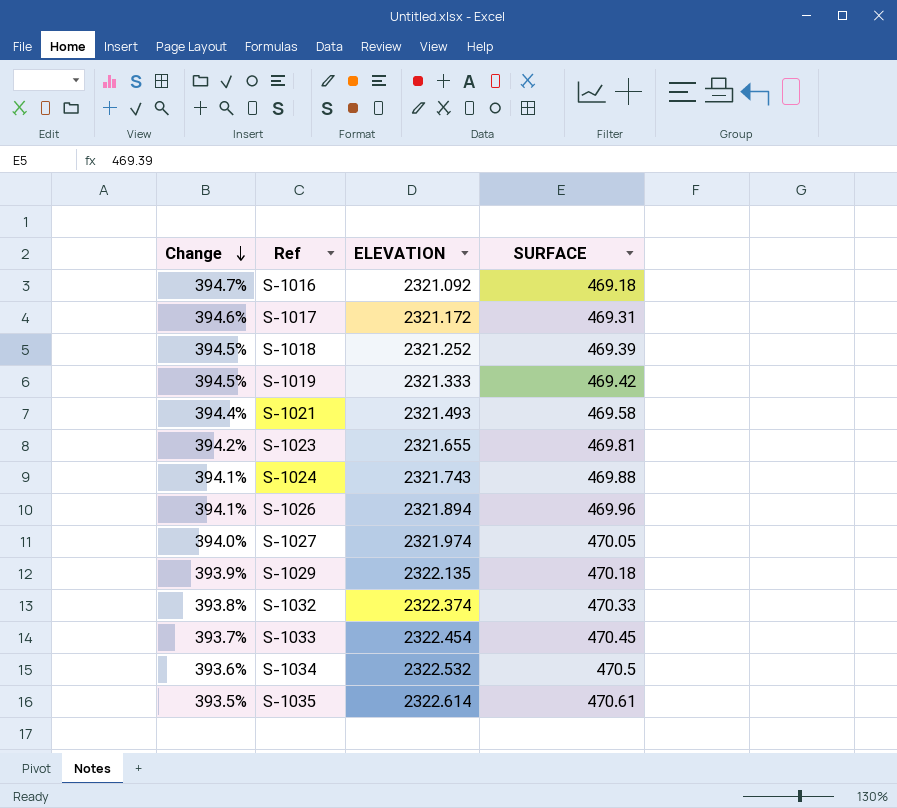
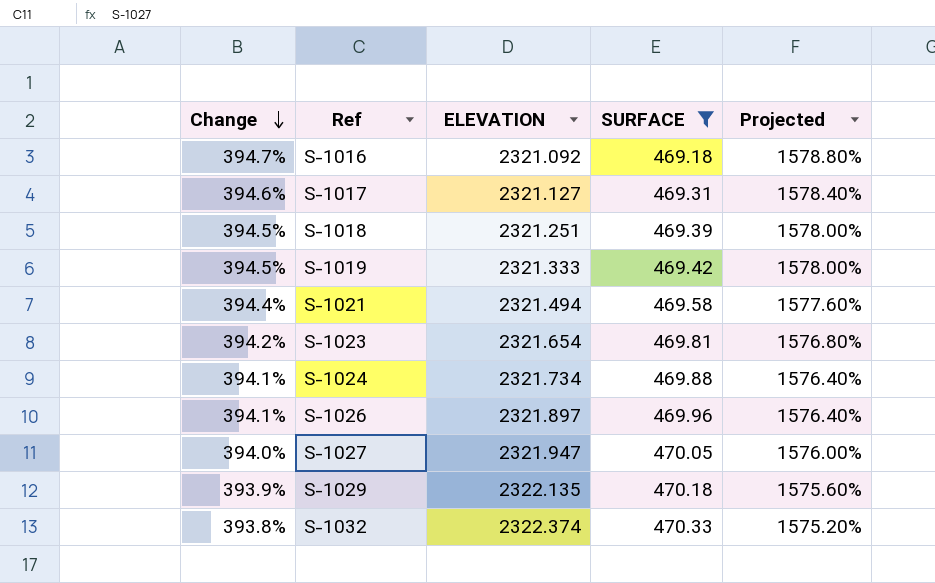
filter: none -> SURFACE <= 470.33
column Projected | formula: none -> [Change] * 4
S-1017 | ELEVATION: 2321.172 -> 2321.127
S-1018 | ELEVATION: 2321.252 -> 2321.251
S-1021 | ELEVATION: 2321.493 -> 2321.494
S-1023 | ELEVATION: 2321.655 -> 2321.654
S-1024 | ELEVATION: 2321.743 -> 2321.734
S-1026 | ELEVATION: 2321.894 -> 2321.897
S-1027 | ELEVATION: 2321.974 -> 2321.947

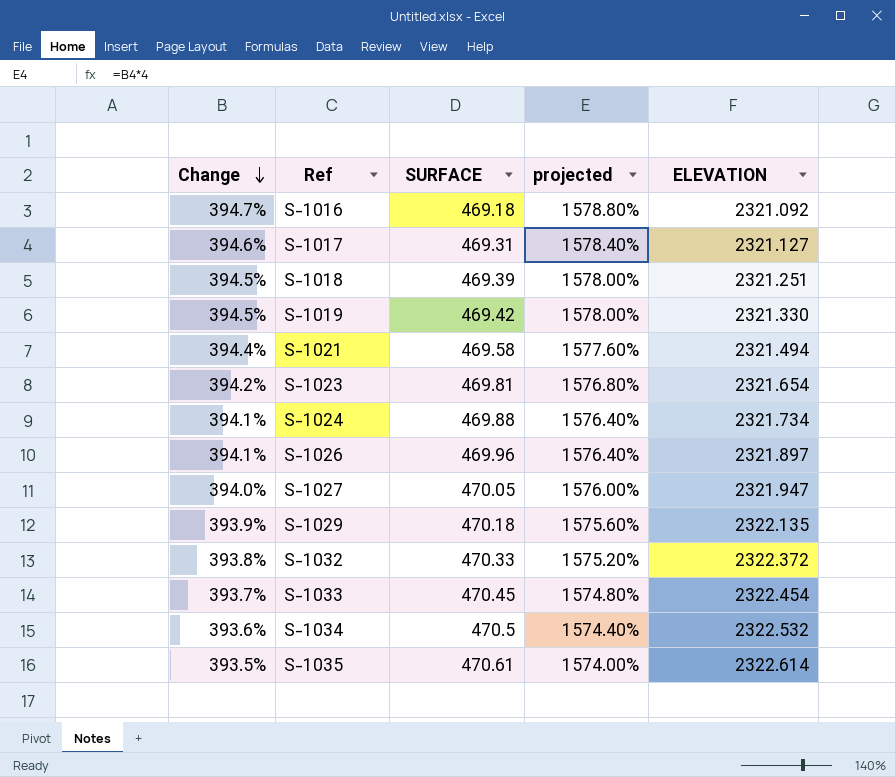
filter: SURFACE <= 470.33 -> none
column name: Projected -> projected
column ELEVATION | position: 3 -> 5
S-1019 | ELEVATION: 2321.333 -> 2321.330
S-1032 | ELEVATION: 2322.374 -> 2322.372

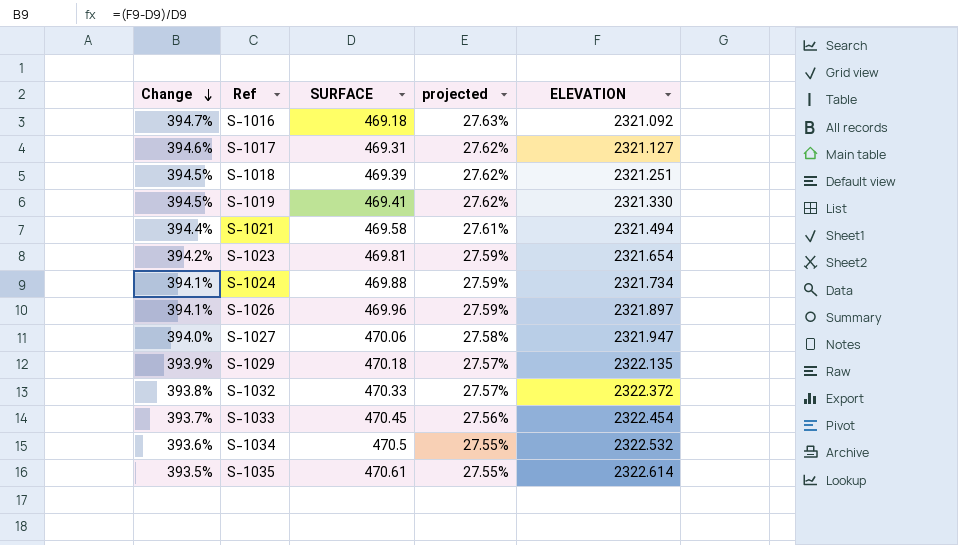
column projected | formula: [Change] * 4 -> [Change] * 0.07
S-1019 | SURFACE: 469.42 -> 469.41
S-1027 | SURFACE: 470.05 -> 470.06

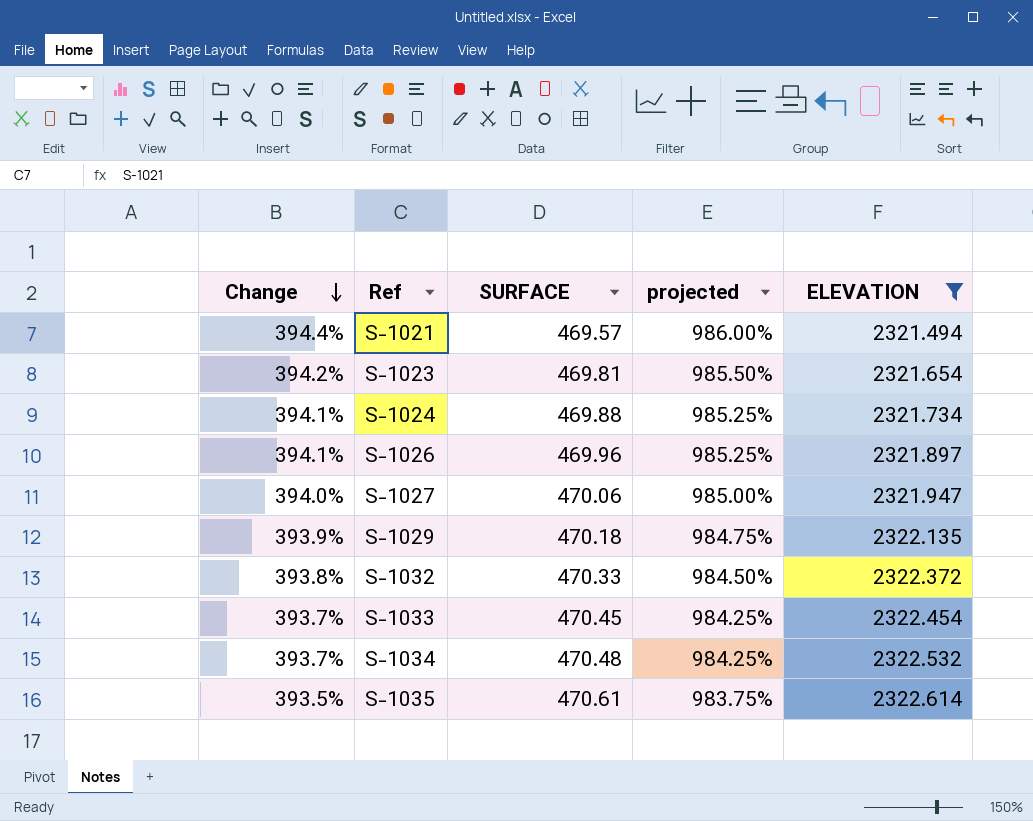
filter: none -> ELEVATION >= 2321.494
column projected | formula: [Change] * 0.07 -> [Change] * 2.5
S-1021 | SURFACE: 469.58 -> 469.57
S-1034 | Change: 393.6% -> 393.7%
S-1034 | SURFACE: 470.5 -> 470.48

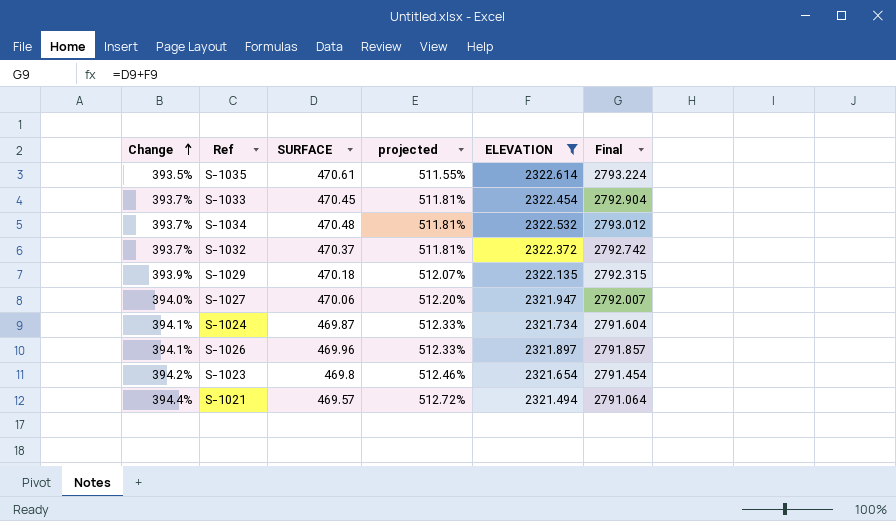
row order: Change descending -> Change ascending
column projected | formula: [Change] * 2.5 -> [Change] * 1.3
column Final | formula: none -> [SURFACE] + [ELEVATION]
S-1032 | Change: 393.8% -> 393.7%
S-1032 | SURFACE: 470.33 -> 470.37
S-1024 | SURFACE: 469.88 -> 469.87
S-1023 | SURFACE: 469.81 -> 469.8

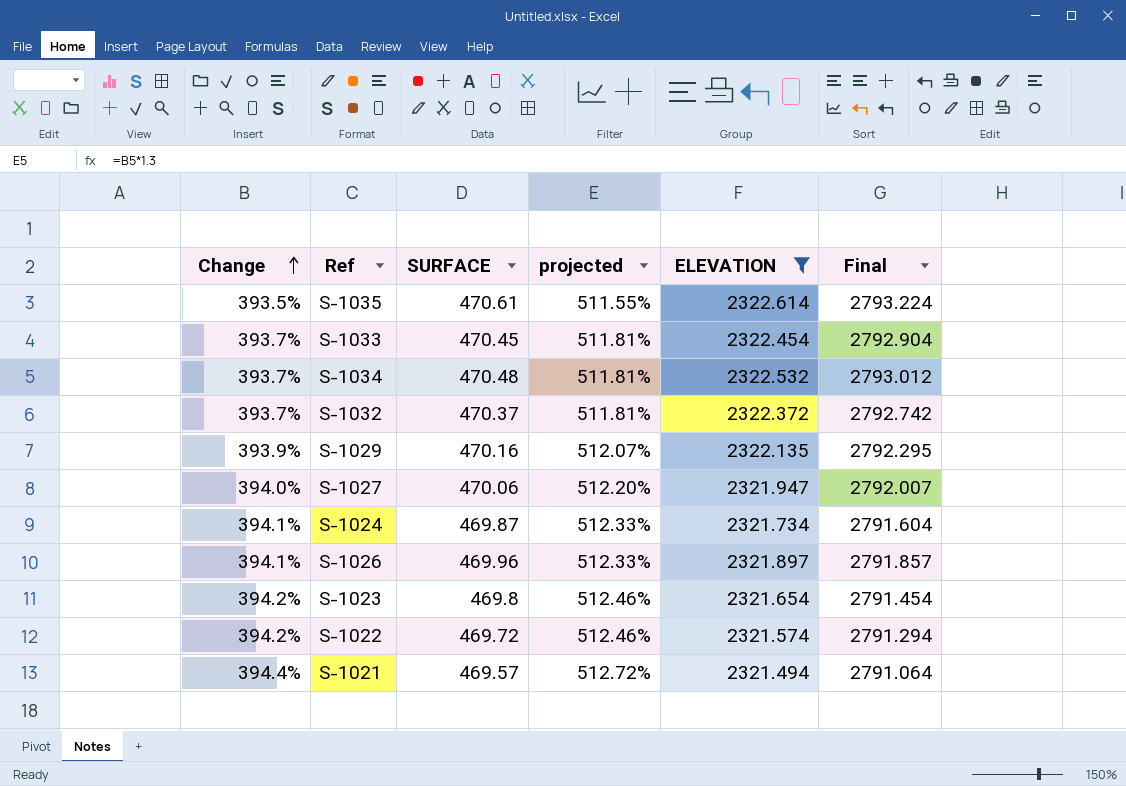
S-1029 | SURFACE: 470.18 -> 470.16
S-1029 | Final: 2792.315 -> 2792.295
row S-1022: none -> 394.2% | 469.72 | 512.46% | 2321.574 | 2791.294

